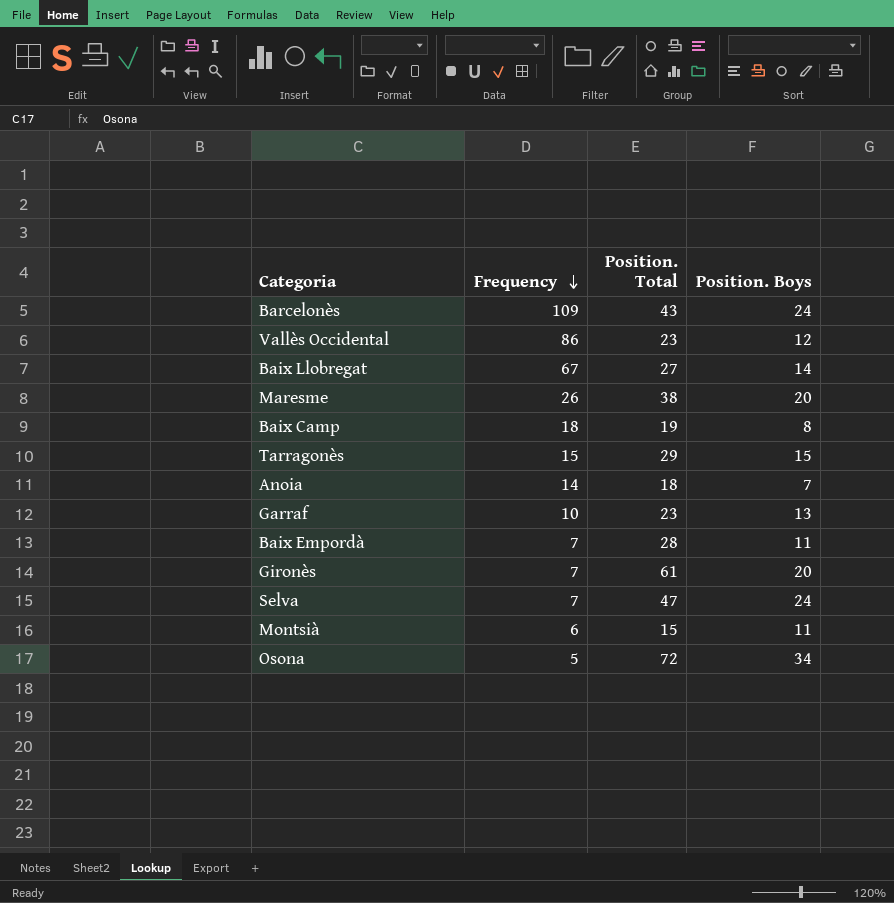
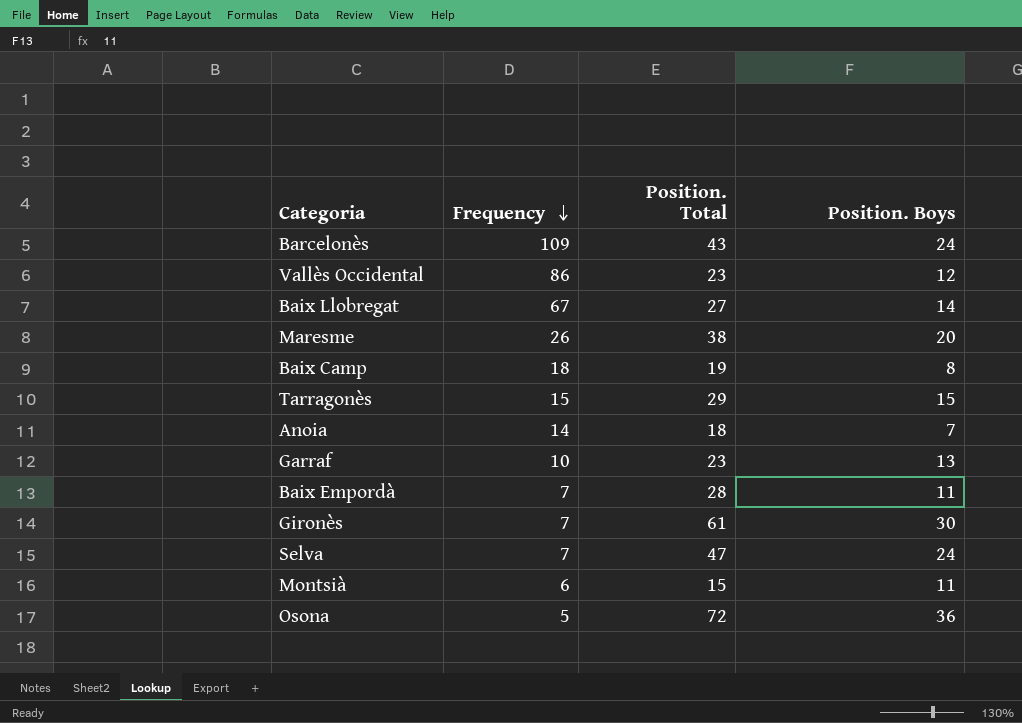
Gironès | Position. Boys: 20 -> 30
Osona | Position. Boys: 34 -> 36

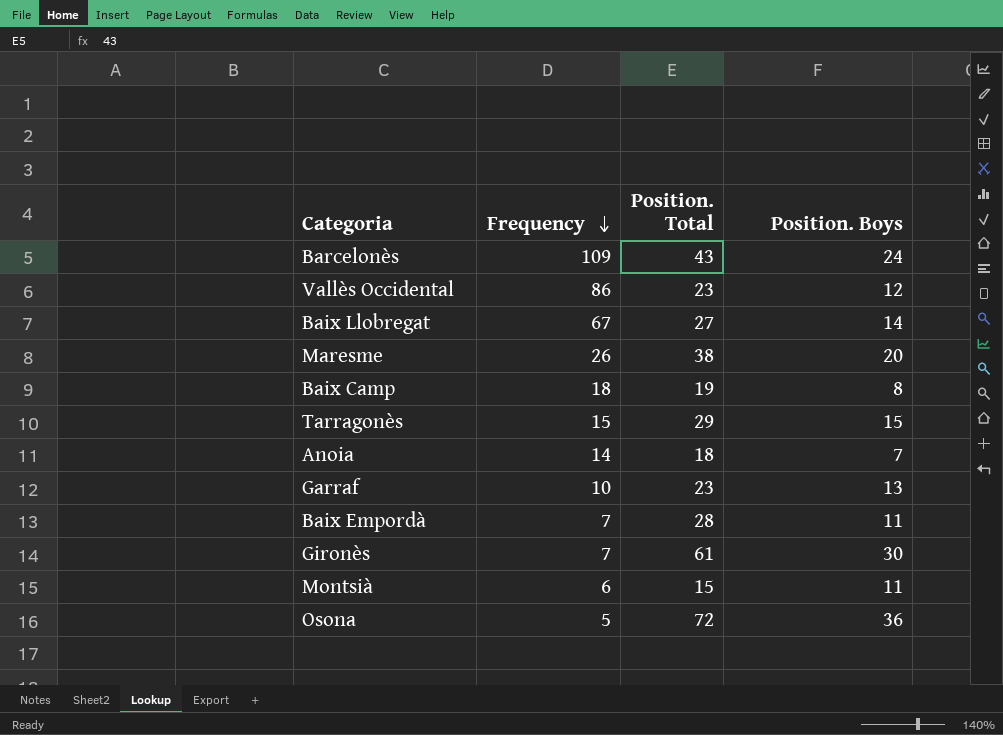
row Selva: 7 | 47 | 24 -> none

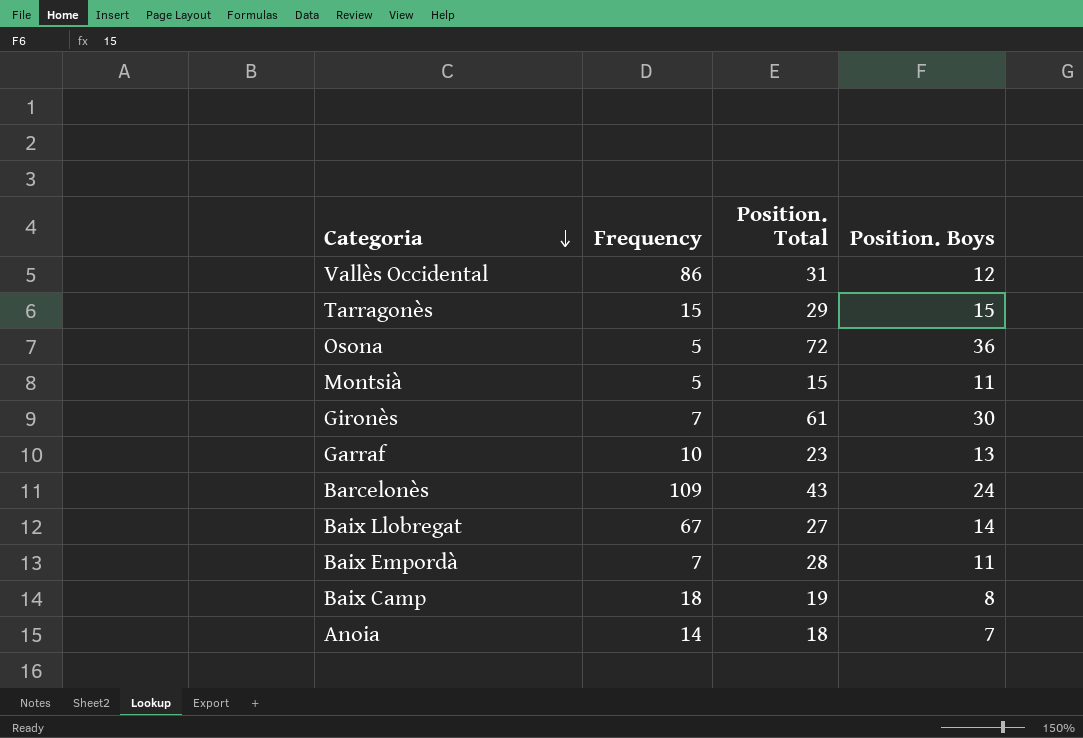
row order: Frequency descending -> Categoria descending
row Maresme: 26 | 38 | 20 -> none
Vallès Occidental | Position. Total: 23 -> 31
Montsià | Frequency: 6 -> 5

